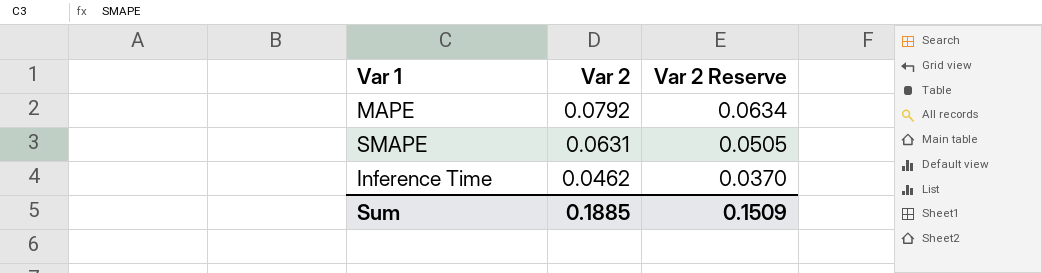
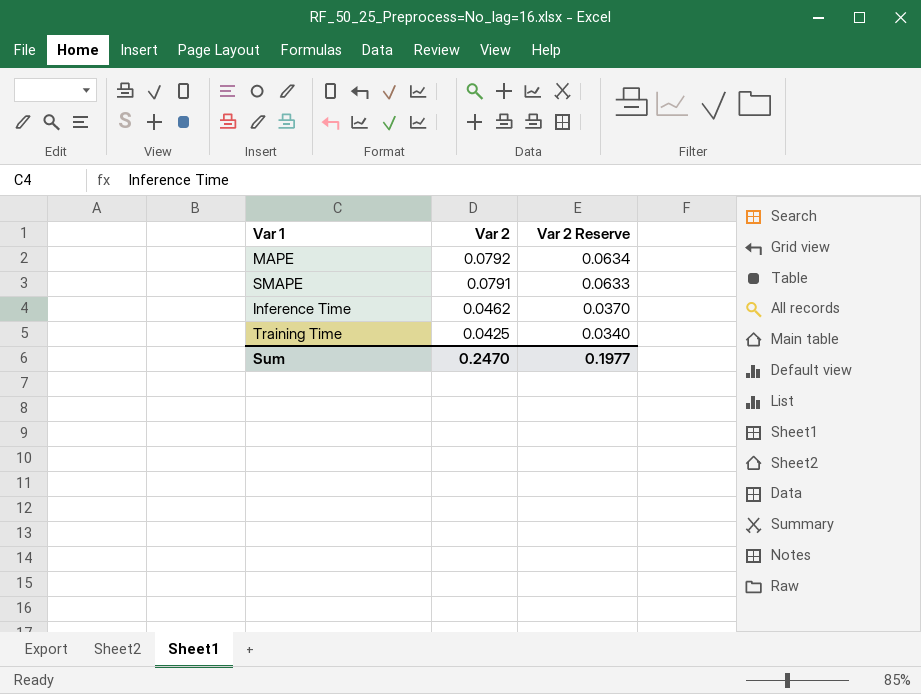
SMAPE | Var 2: 0.0631 -> 0.0791
SMAPE | Var 2 Reserve: 0.0505 -> 0.0633
row Training Time: none -> 0.0425 | 0.0340
Sum | Var 2: 0.1885 -> 0.2470
Sum | Var 2 Reserve: 0.1509 -> 0.1977

